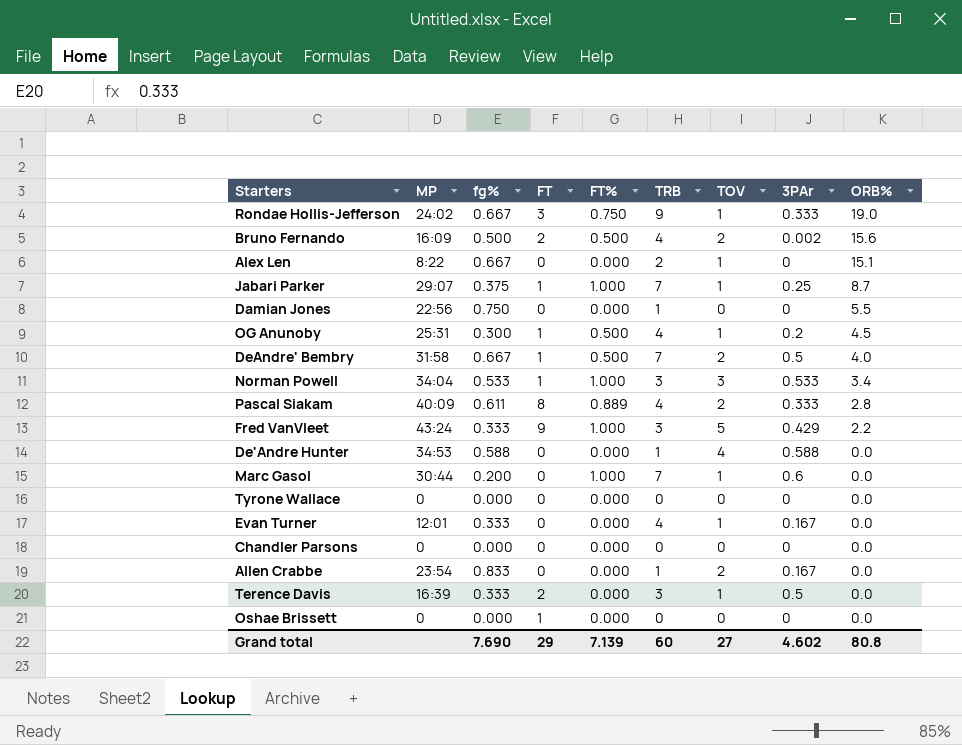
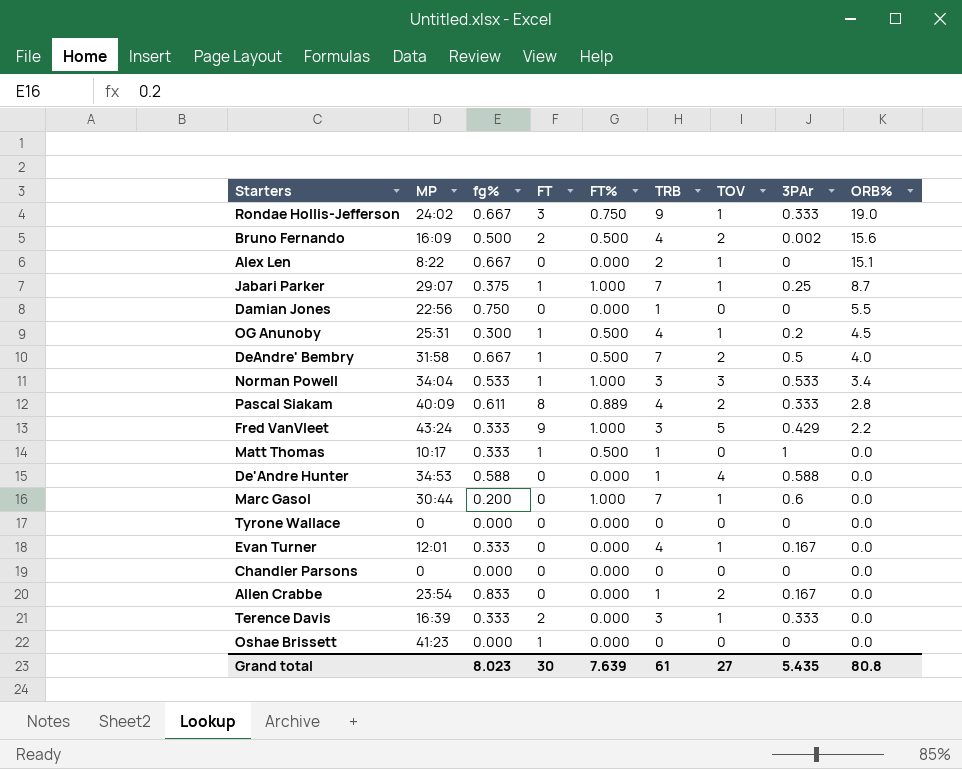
row Matt Thomas: none -> 10:17 | 0.333 | 1 | 0.500 | 1 | 0 | 1 | 0.0
Terence Davis | 3PAr: 0.5 -> 0.333
Oshae Brissett | MP: 0 -> 41:23
Grand total | fg%: 7.690 -> 8.023
Grand total | FT: 29 -> 30
Grand total | FT%: 7.139 -> 7.639
Grand total | TRB: 60 -> 61
Grand total | 3PAr: 4.602 -> 5.435

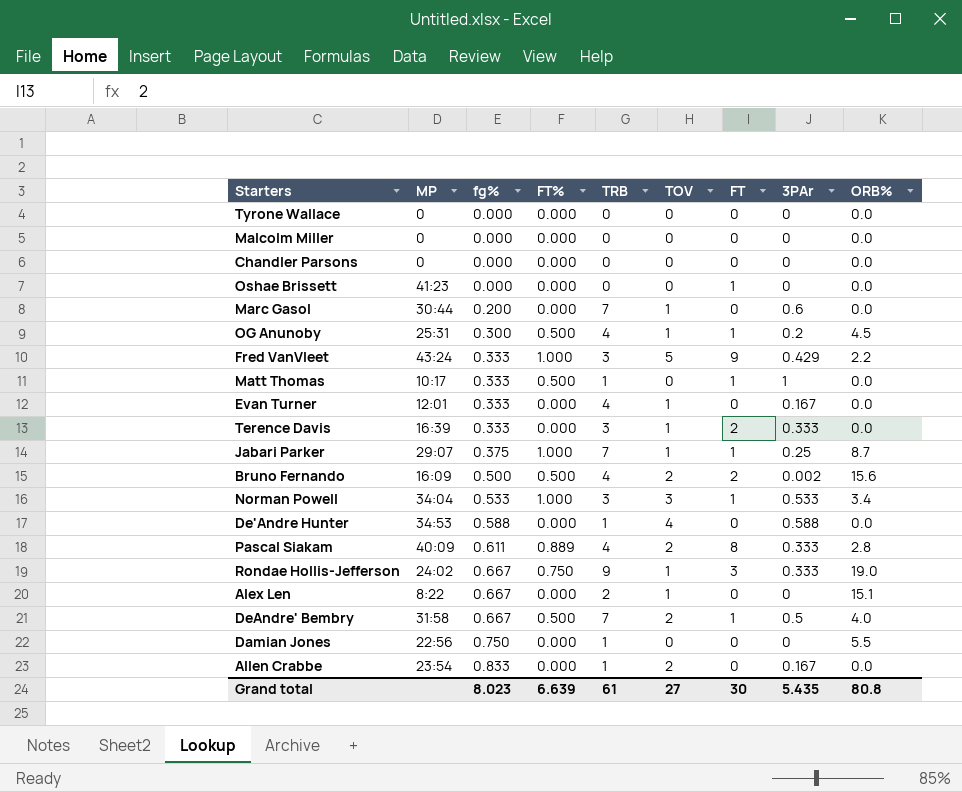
row order: ORB% descending -> fg% ascending
column FT | position: 4 -> 7
row Malcolm Miller: none -> 0 | 0.000 | 0.000 | 0 | 0 | 0 | 0 | 0.0
Marc Gasol | FT%: 1.000 -> 0.000
Grand total | FT%: 7.639 -> 6.639

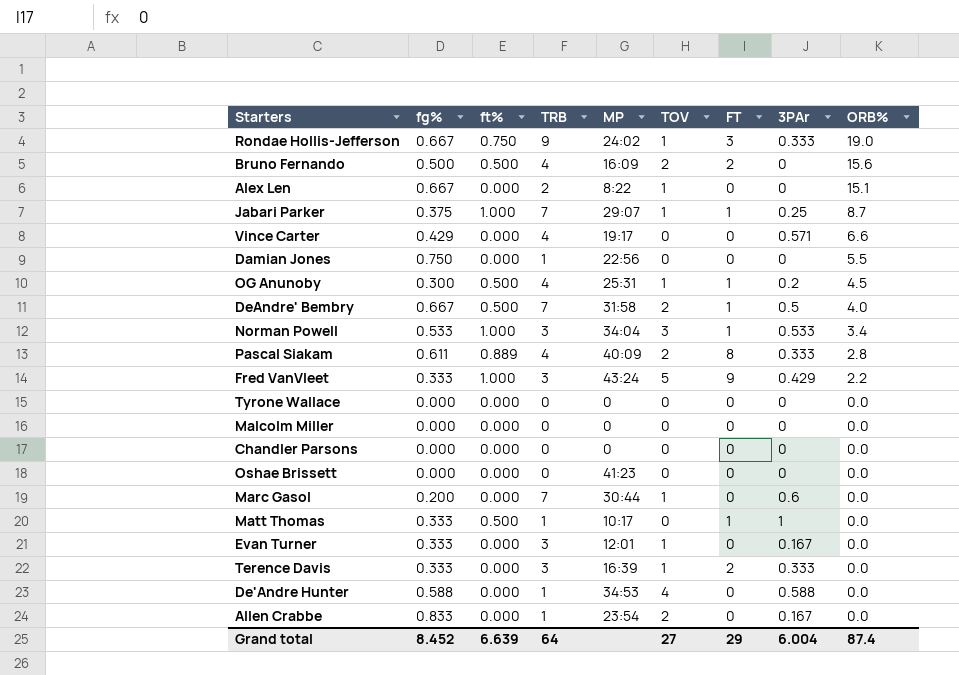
row order: fg% ascending -> ORB% descending
column name: FT% -> ft%
column MP | position: 2 -> 5
Bruno Fernando | 3PAr: 0.002 -> 0
row Vince Carter: none -> 0.429 | 0.000 | 4 | 19:17 | 0 | 0 | 0.571 | 6.6
Oshae Brissett | FT: 1 -> 0
Evan Turner | TRB: 4 -> 3
Grand total | fg%: 8.023 -> 8.452
Grand total | TRB: 61 -> 64
Grand total | FT: 30 -> 29
Grand total | 3PAr: 5.435 -> 6.004
Grand total | ORB%: 80.8 -> 87.4

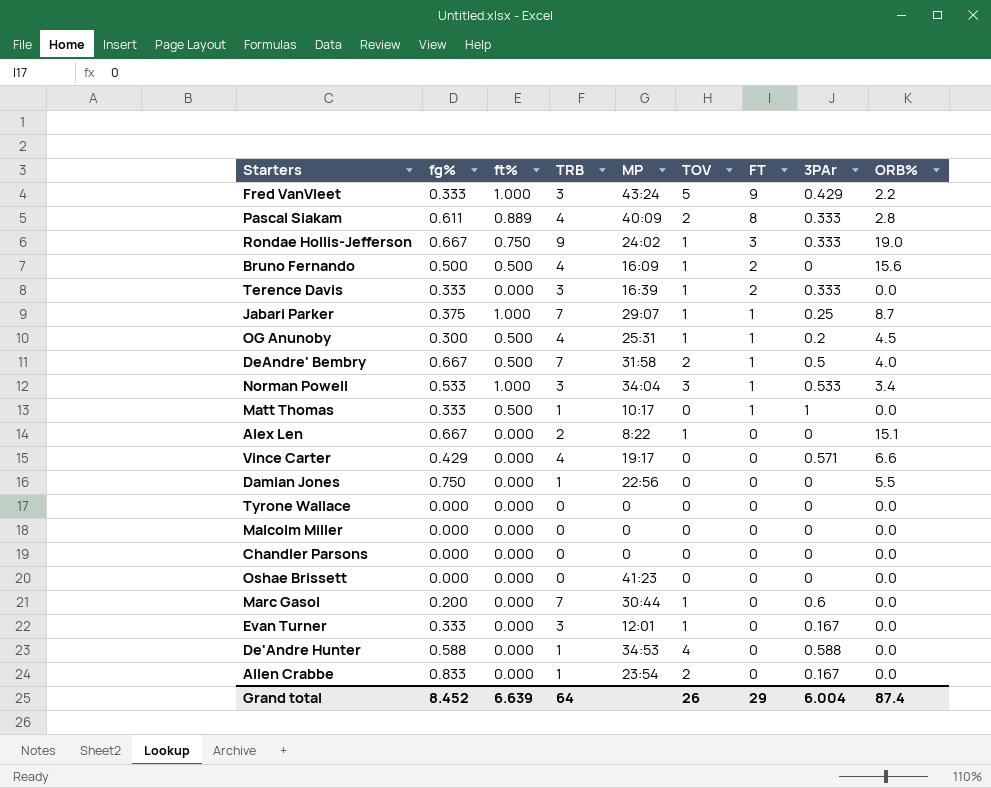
row order: ORB% descending -> FT descending
Bruno Fernando | TOV: 2 -> 1
Grand total | TOV: 27 -> 26

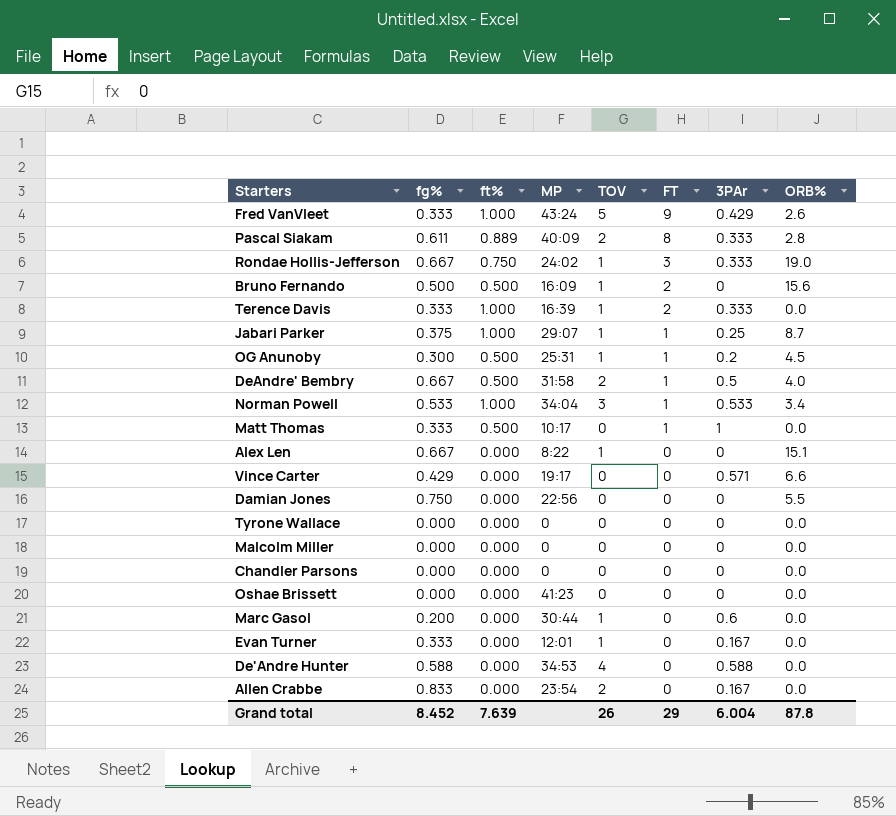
column TRB | position: 4 -> none
Fred VanVleet | ORB%: 2.2 -> 2.6
Terence Davis | ft%: 0.000 -> 1.000
Grand total | ft%: 6.639 -> 7.639
Grand total | ORB%: 87.4 -> 87.8

